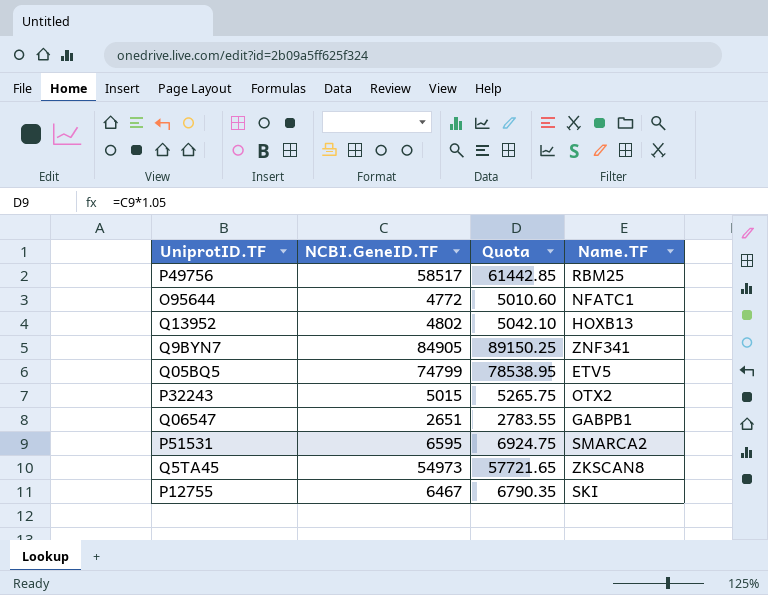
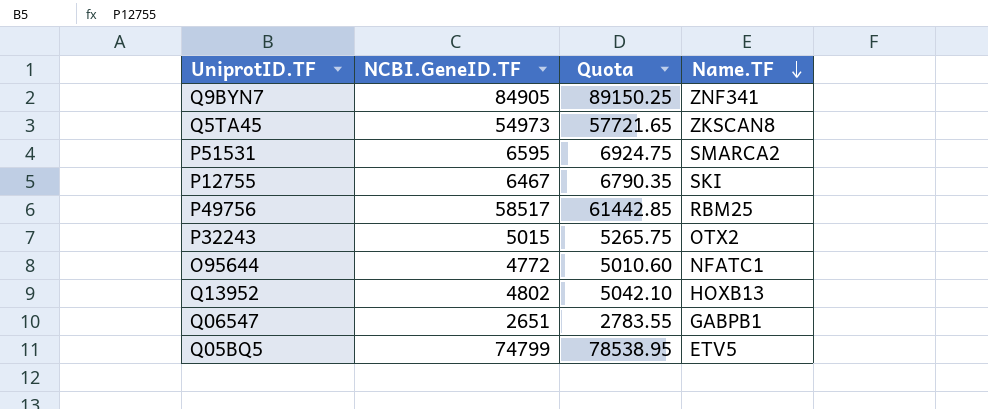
row order: none -> Name.TF descending

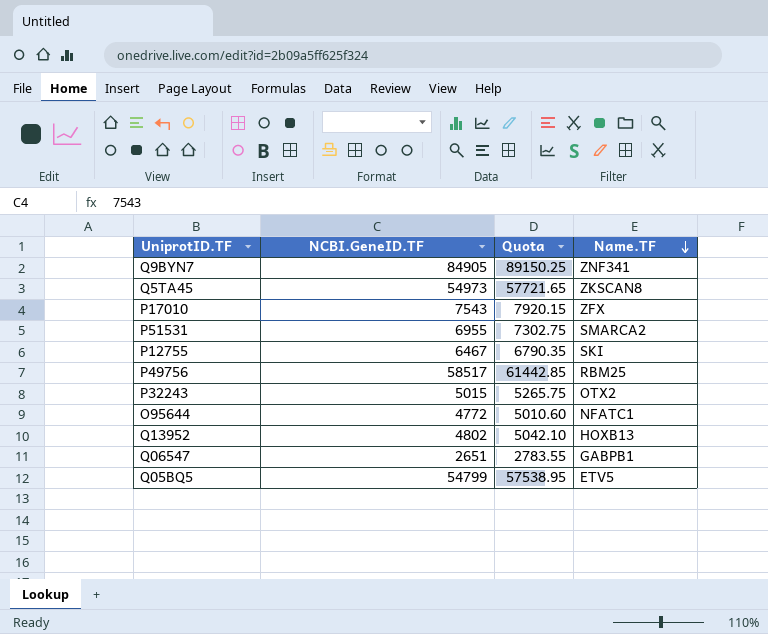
row P17010: none -> 7543 | 7920.15 | ZFX
P51531 | NCBI.GeneID.TF: 6595 -> 6955
P51531 | Quota: 6924.75 -> 7302.75
Q05BQ5 | NCBI.GeneID.TF: 74799 -> 54799
Q05BQ5 | Quota: 78538.95 -> 57538.95

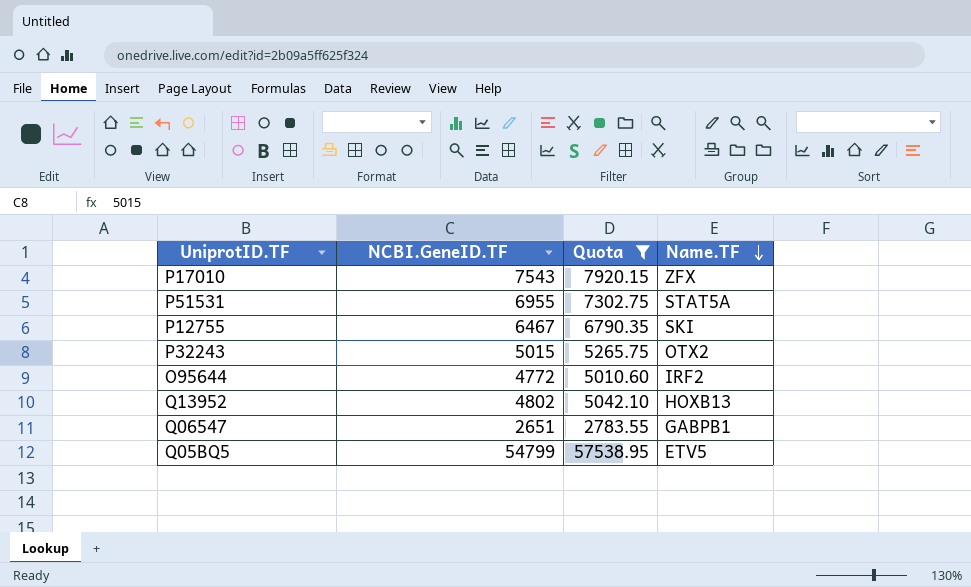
filter: none -> Quota <= 57538.95
P51531 | Name.TF: SMARCA2 -> STAT5A
O95644 | Name.TF: NFATC1 -> IRF2

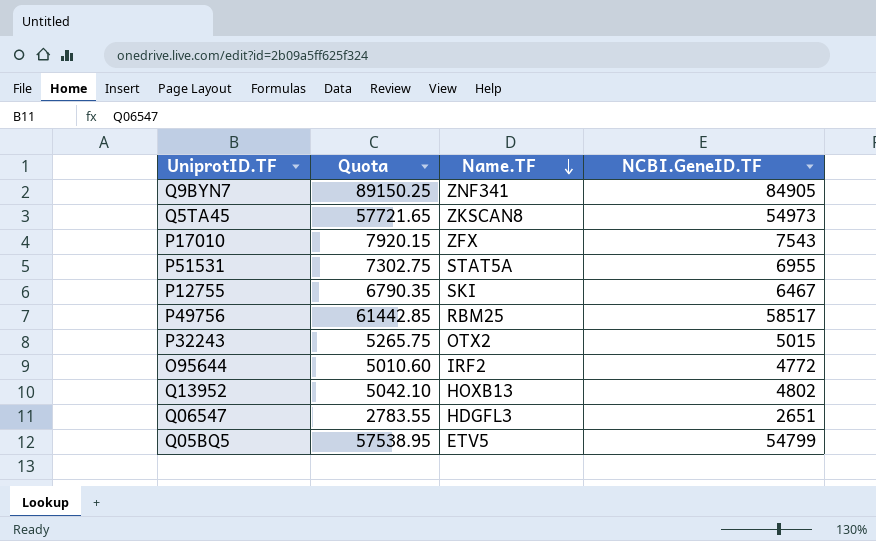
filter: Quota <= 57538.95 -> none
column NCBI.GeneID.TF | position: 2 -> 4
Q06547 | Name.TF: GABPB1 -> HDGFL3

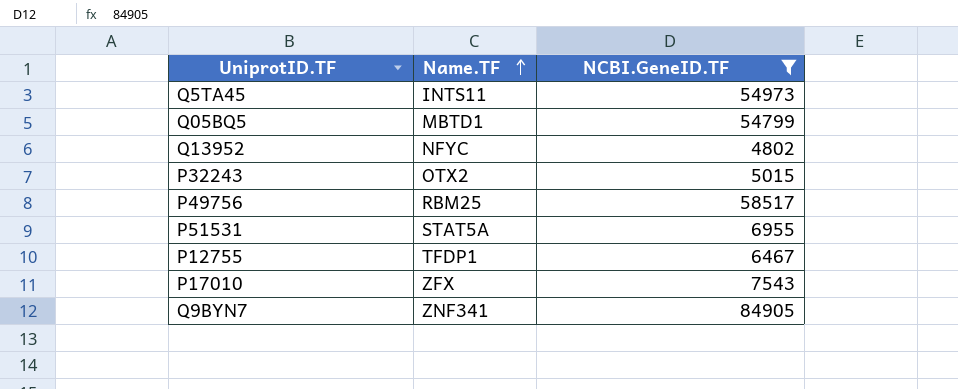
filter: none -> NCBI.GeneID.TF >= 4802
row order: Name.TF descending -> Name.TF ascending
column Quota | formula: [NCBI.GeneID.TF] * 1.05 -> none
Q5TA45 | Name.TF: ZKSCAN8 -> INTS11
Q05BQ5 | Name.TF: ETV5 -> MBTD1
Q13952 | Name.TF: HOXB13 -> NFYC
P12755 | Name.TF: SKI -> TFDP1

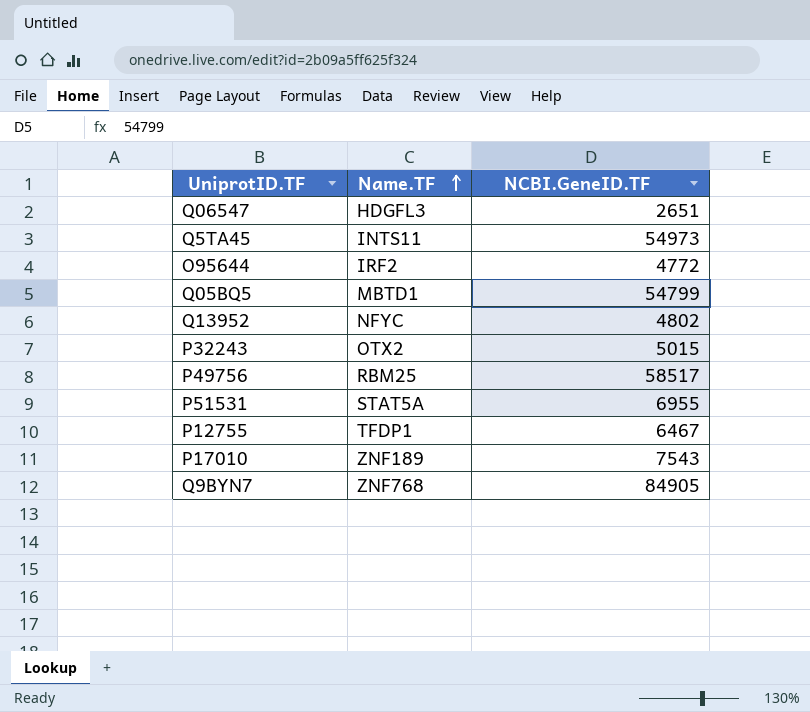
filter: NCBI.GeneID.TF >= 4802 -> none
P17010 | Name.TF: ZFX -> ZNF189
Q9BYN7 | Name.TF: ZNF341 -> ZNF768

